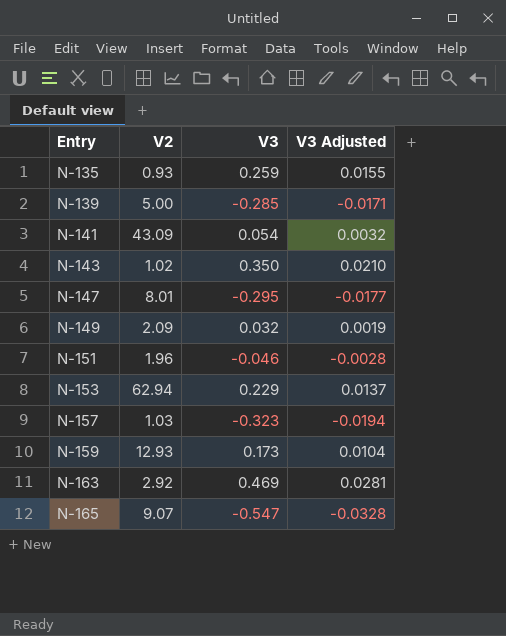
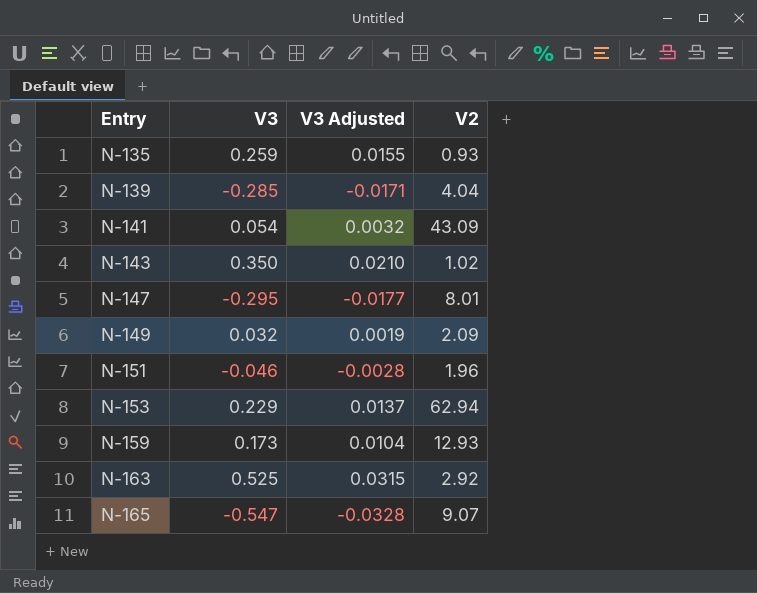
column V2 | position: 2 -> 4
row N-157: 1.03 | -0.323 | -0.0194 -> none
N-139 | V2: 5.00 -> 4.04
N-163 | V3: 0.469 -> 0.525
N-163 | V3 Adjusted: 0.0281 -> 0.0315

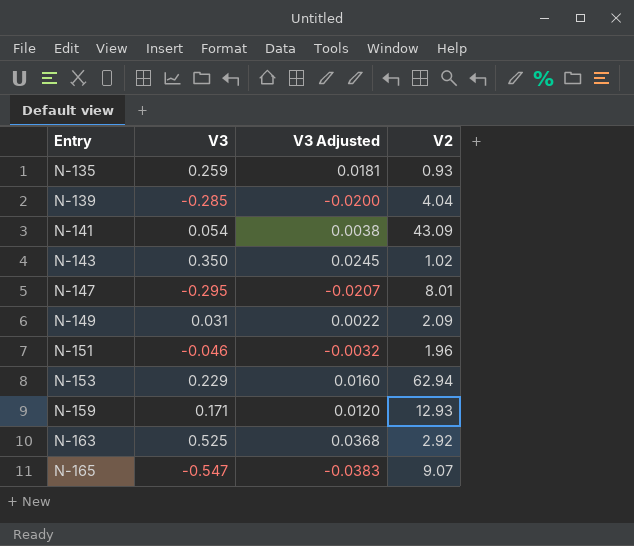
column V3 Adjusted | formula: [V3] * 0.06 -> [V3] * 0.07
N-149 | V3: 0.032 -> 0.031
N-159 | V3: 0.173 -> 0.171

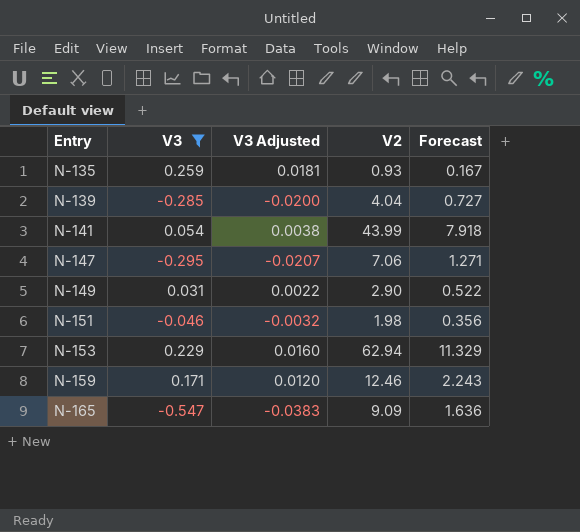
filter: none -> V3 <= 0.259
column Forecast | formula: none -> [V2] * 0.18
N-141 | V2: 43.09 -> 43.99
N-147 | V2: 8.01 -> 7.06
N-149 | V2: 2.09 -> 2.90
N-151 | V2: 1.96 -> 1.98
N-159 | V2: 12.93 -> 12.46
N-165 | V2: 9.07 -> 9.09

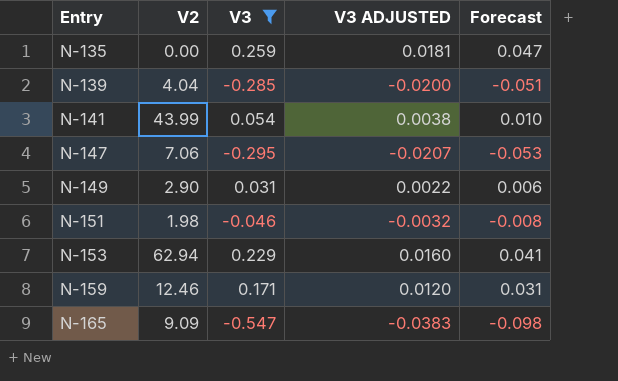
column V2 | position: 4 -> 2
column name: V3 Adjusted -> V3 ADJUSTED
column Forecast | formula: [V2] * 0.18 -> [V3] * 0.18
N-135 | V2: 0.93 -> 0.00

